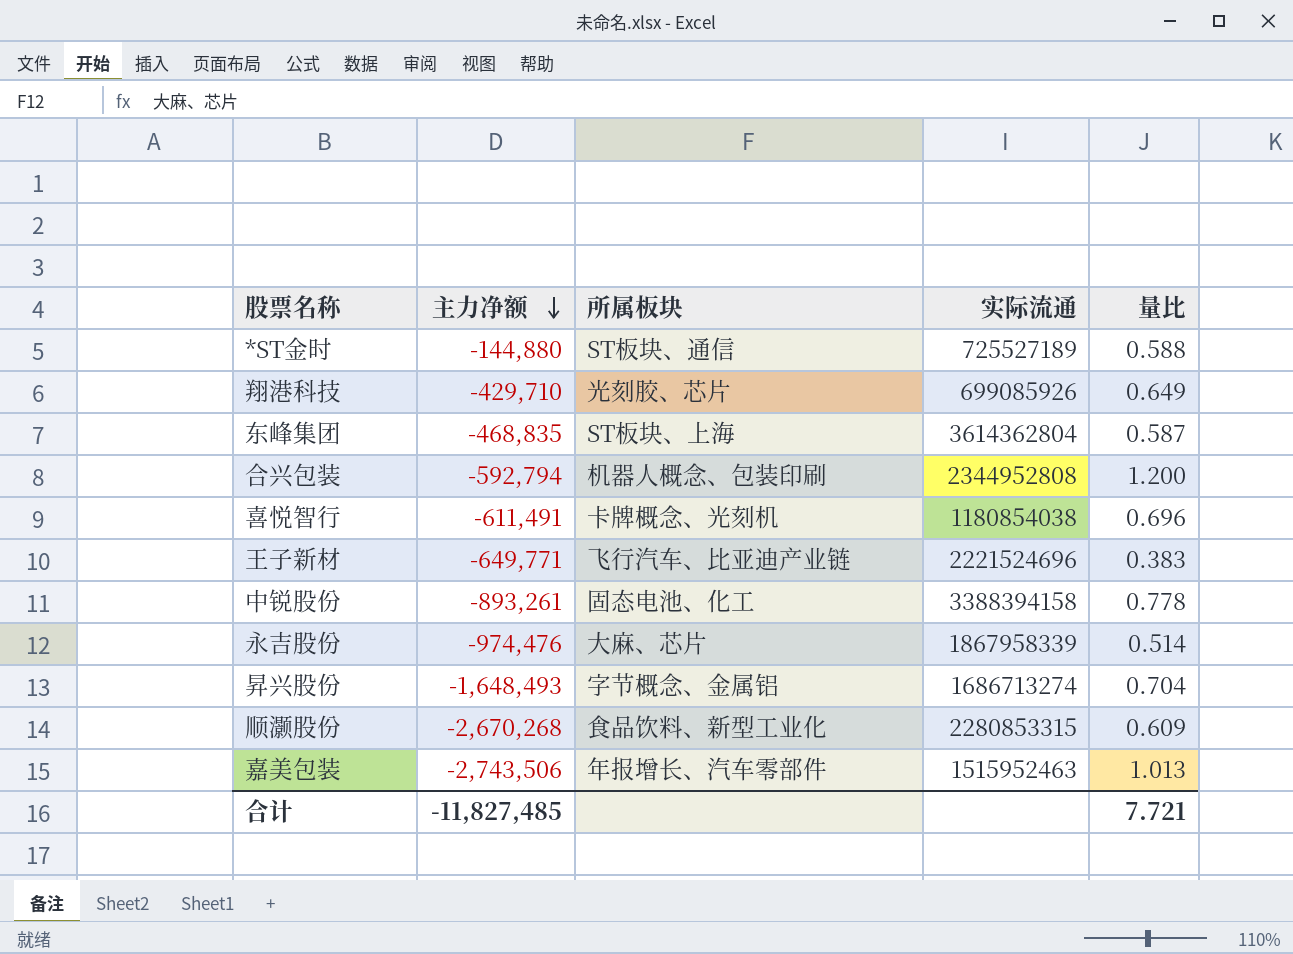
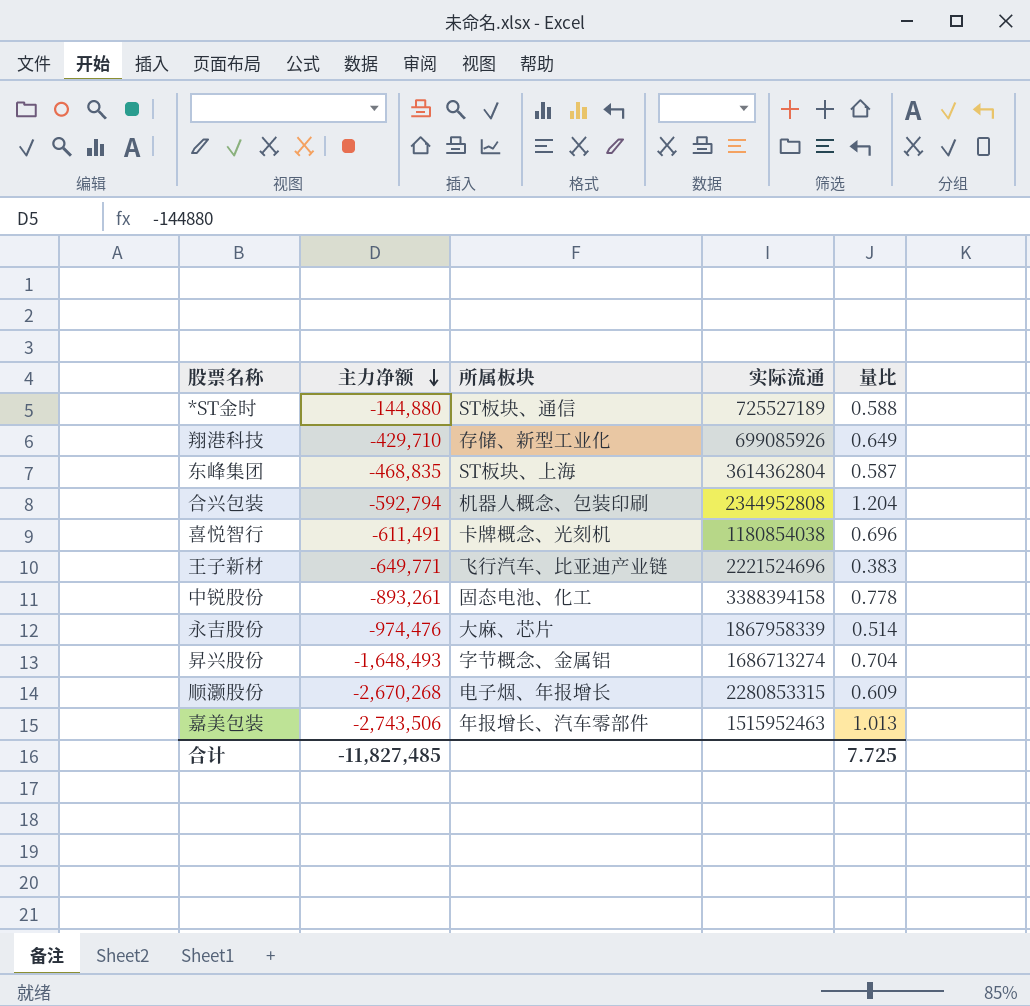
翔港科技 | 所属板块: 光刻胶、芯片 -> 存储、新型工业化
合兴包装 | 量比: 1.200 -> 1.204
顺灏股份 | 所属板块: 食品饮料、新型工业化 -> 电子烟、年报增长
合计 | 量比: 7.721 -> 7.725

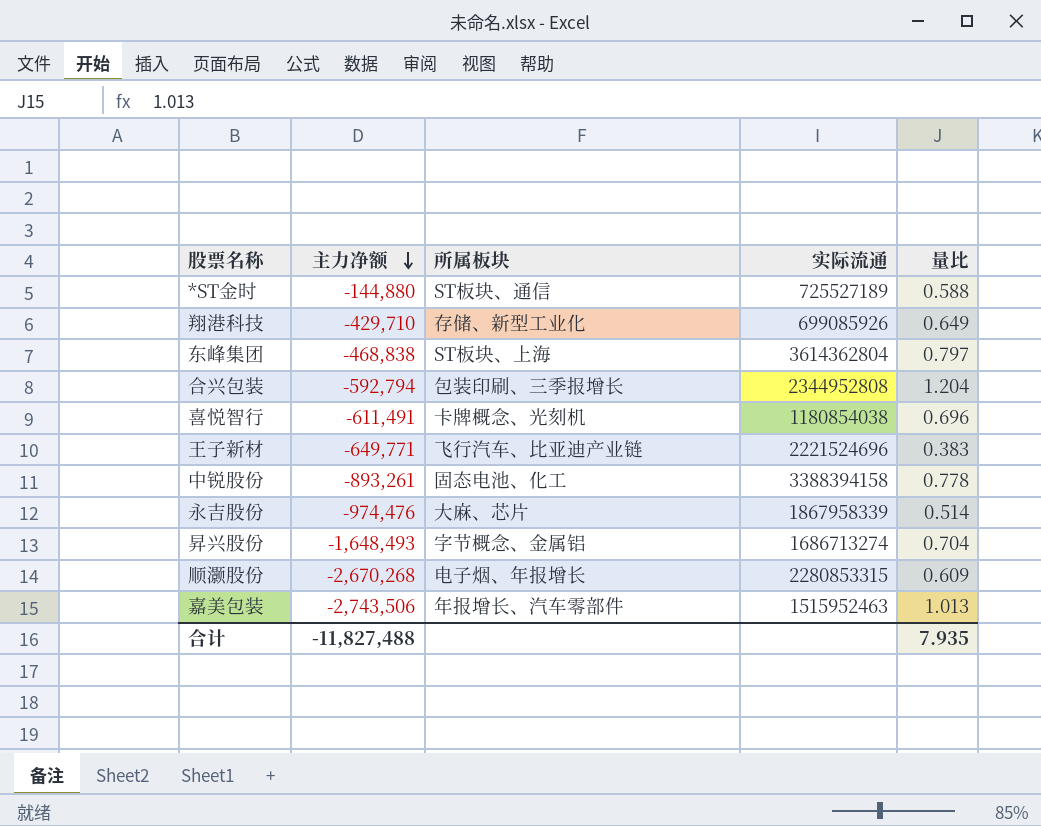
东峰集团 | 主力净额: -468,835 -> -468,838
东峰集团 | 量比: 0.587 -> 0.797
合兴包装 | 所属板块: 机器人概念、包装印刷 -> 包装印刷、三季报增长
合计 | 主力净额: -11,827,485 -> -11,827,488
合计 | 量比: 7.725 -> 7.935

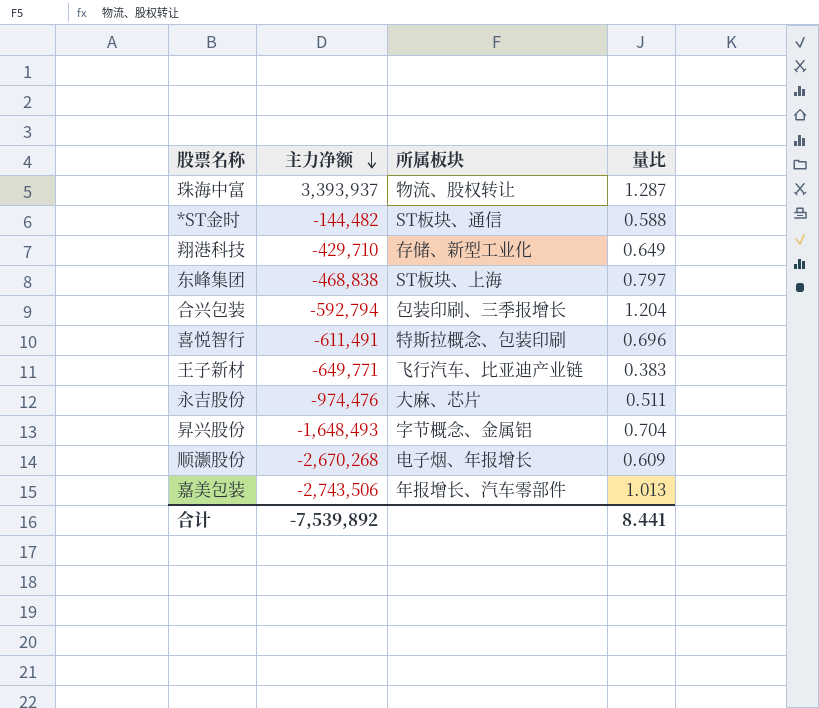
column 实际流通 | position: 4 -> none
row 中锐股份: -893,261 | 固态电池、化工 | 3388394158 | 0.778 -> none
row 珠海中富: none -> 3,393,937 | 物流、股权转让 | 1.287
*ST金时 | 主力净额: -144,880 -> -144,482
喜悦智行 | 所属板块: 卡牌概念、光刻机 -> 特斯拉概念、包装印刷
永吉股份 | 量比: 0.514 -> 0.511
合计 | 主力净额: -11,827,488 -> -7,539,892
合计 | 量比: 7.935 -> 8.441

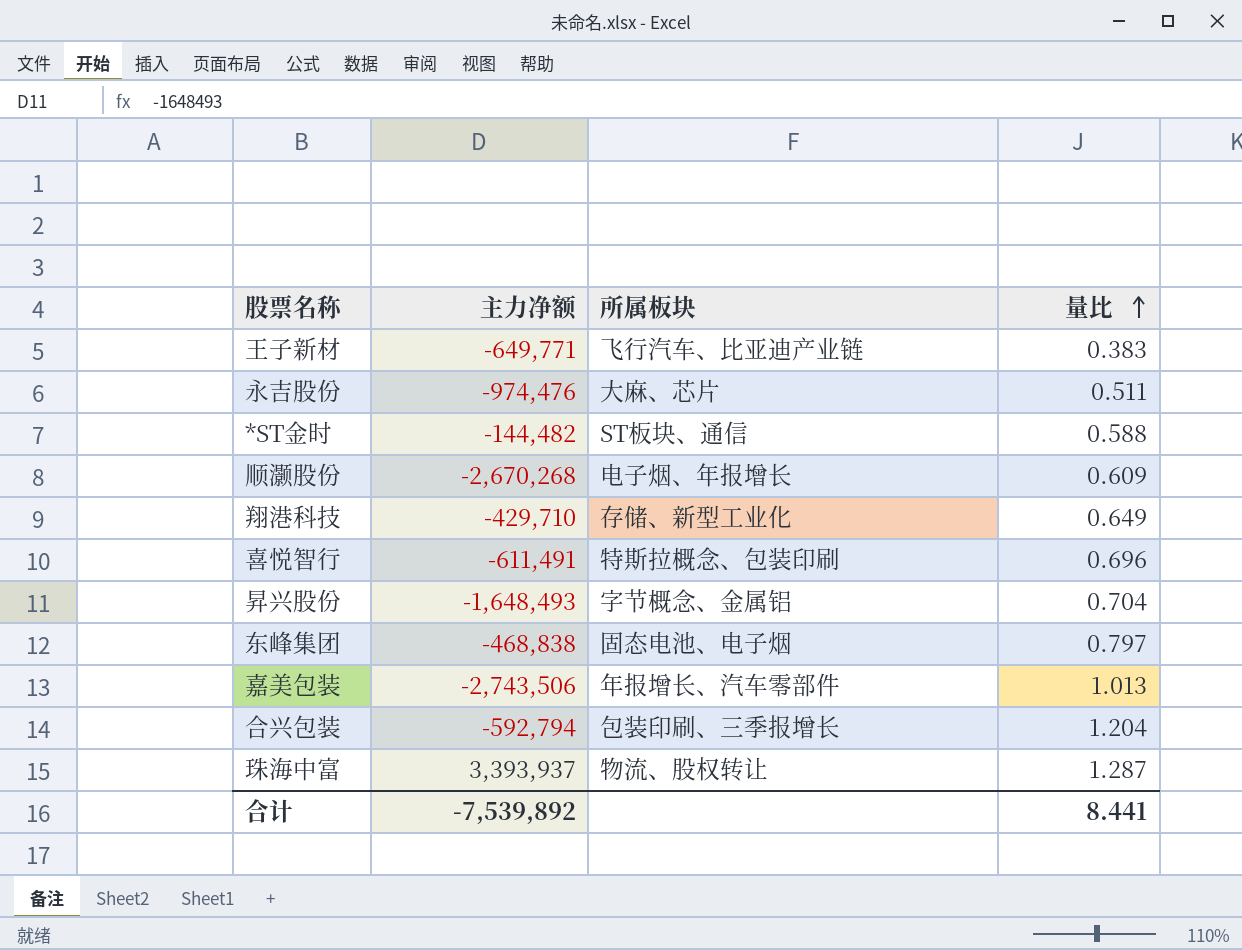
row order: 主力净额 descending -> 量比 ascending
东峰集团 | 所属板块: ST板块、上海 -> 固态电池、电子烟

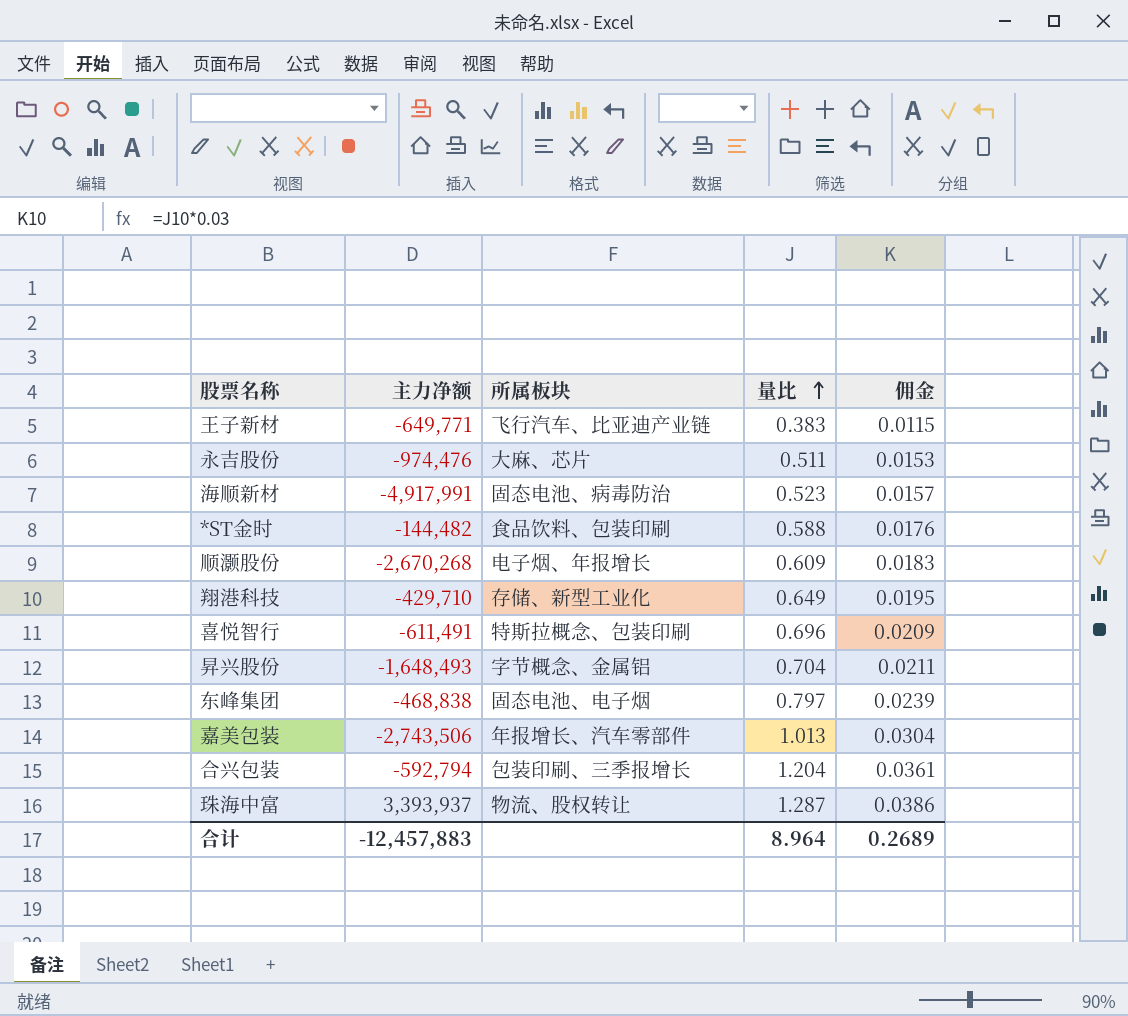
column 佣金 | formula: none -> [量比] * 0.03
row 海顺新材: none -> -4,917,991 | 固态电池、病毒防治 | 0.523 | 0.0157
*ST金时 | 所属板块: ST板块、通信 -> 食品饮料、包装印刷
合计 | 主力净额: -7,539,892 -> -12,457,883
合计 | 量比: 8.441 -> 8.964

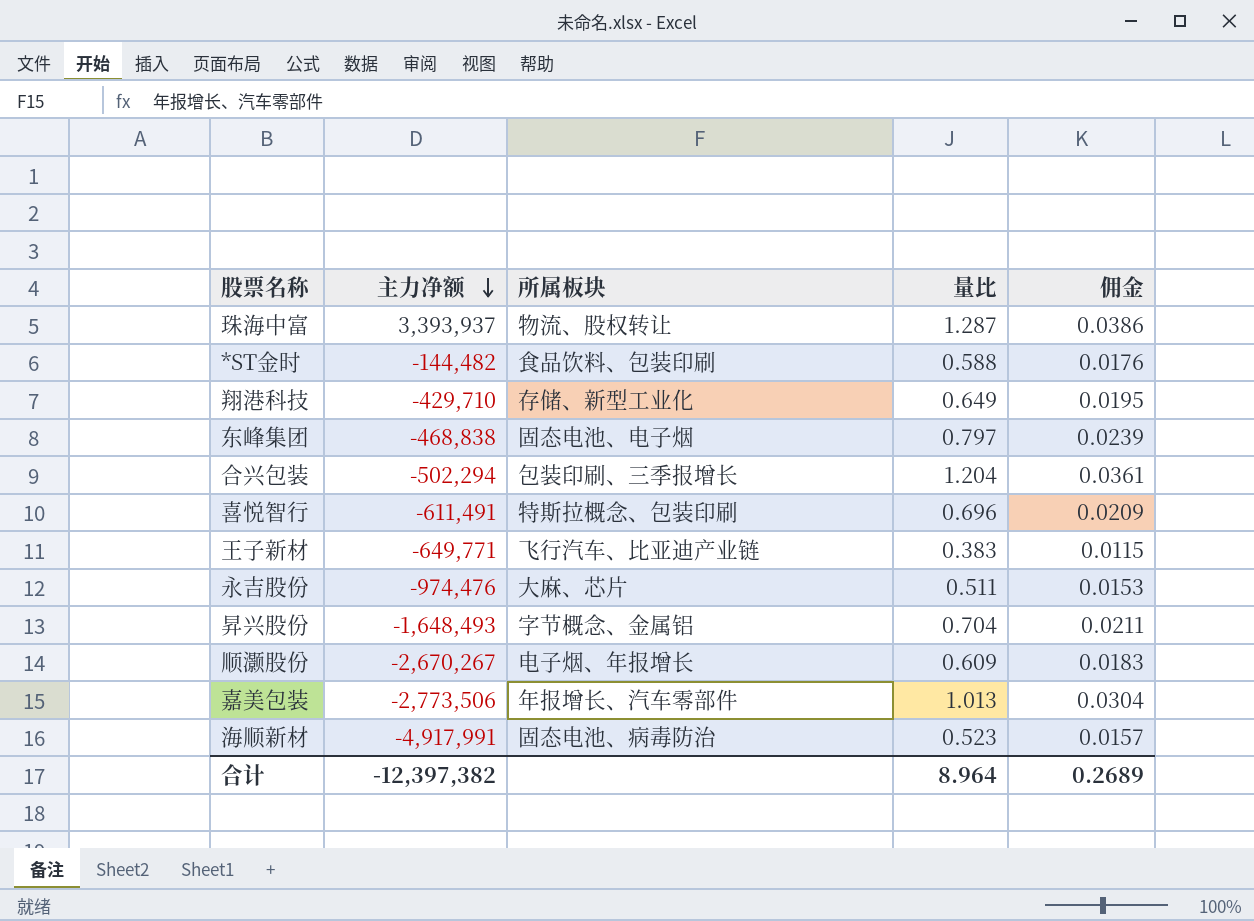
row order: 量比 ascending -> 主力净额 descending
合兴包装 | 主力净额: -592,794 -> -502,294
顺灏股份 | 主力净额: -2,670,268 -> -2,670,267
嘉美包装 | 主力净额: -2,743,506 -> -2,773,506
合计 | 主力净额: -12,457,883 -> -12,397,382

